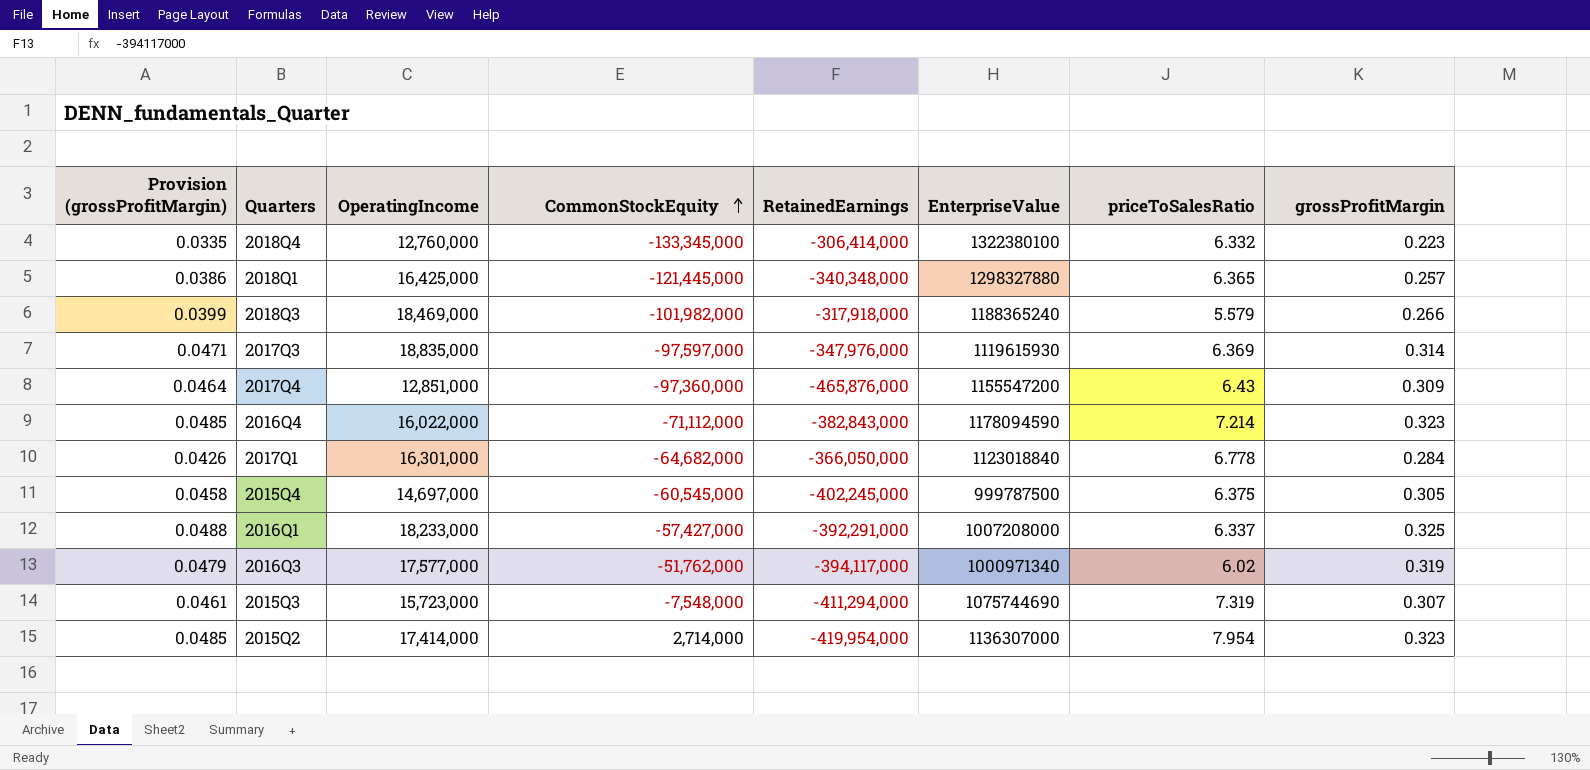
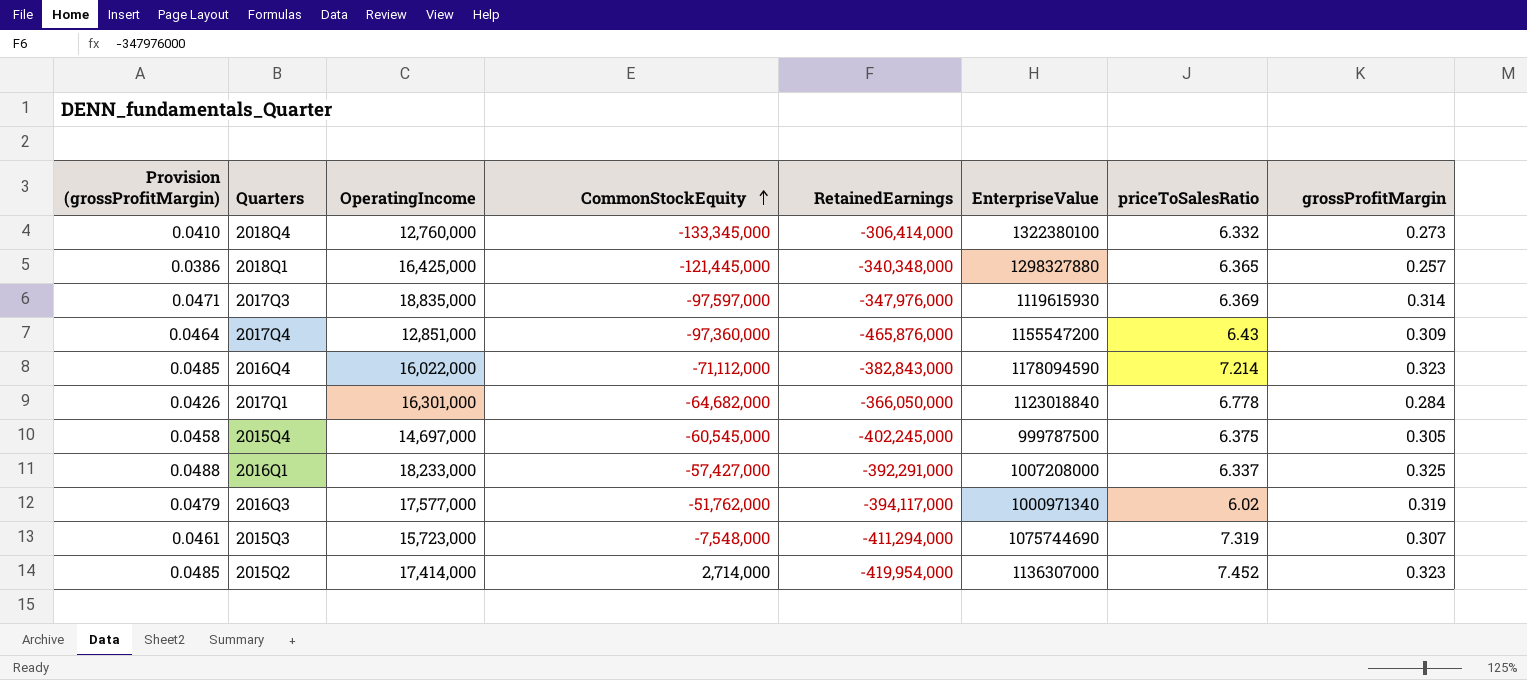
row 2018Q3: 0.0399 | 18,469,000 | -101,982,000 | -317,918,000 | 1188365240 | 5.579 | 0.266 -> none
2018Q4 | Provision (grossProfitMargin): 0.0335 -> 0.0410
2018Q4 | grossProfitMargin: 0.223 -> 0.273
2015Q2 | priceToSalesRatio: 7.954 -> 7.452

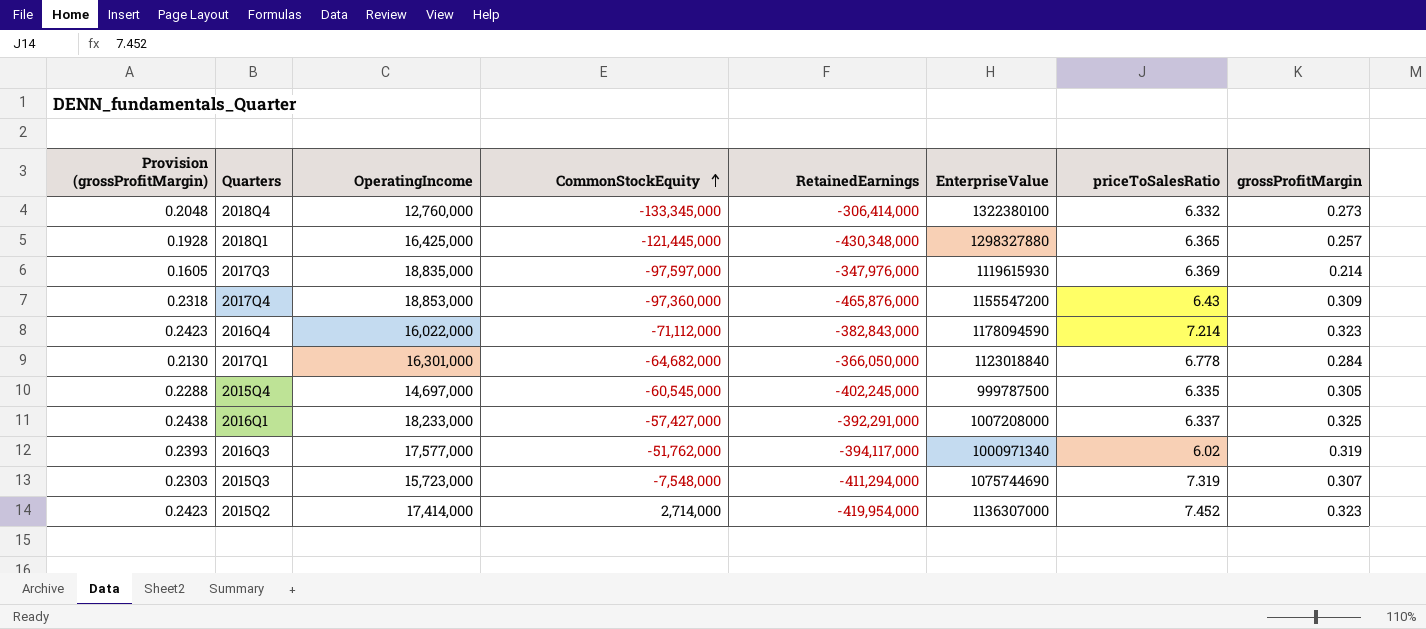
column Provision (grossProfitMargin) | formula: [grossProfitMargin] * 0.15 -> [grossProfitMargin] * 0.75
2018Q1 | RetainedEarnings: -340,348,000 -> -430,348,000
2017Q3 | grossProfitMargin: 0.314 -> 0.214
2017Q4 | OperatingIncome: 12,851,000 -> 18,853,000
2015Q4 | priceToSalesRatio: 6.375 -> 6.335

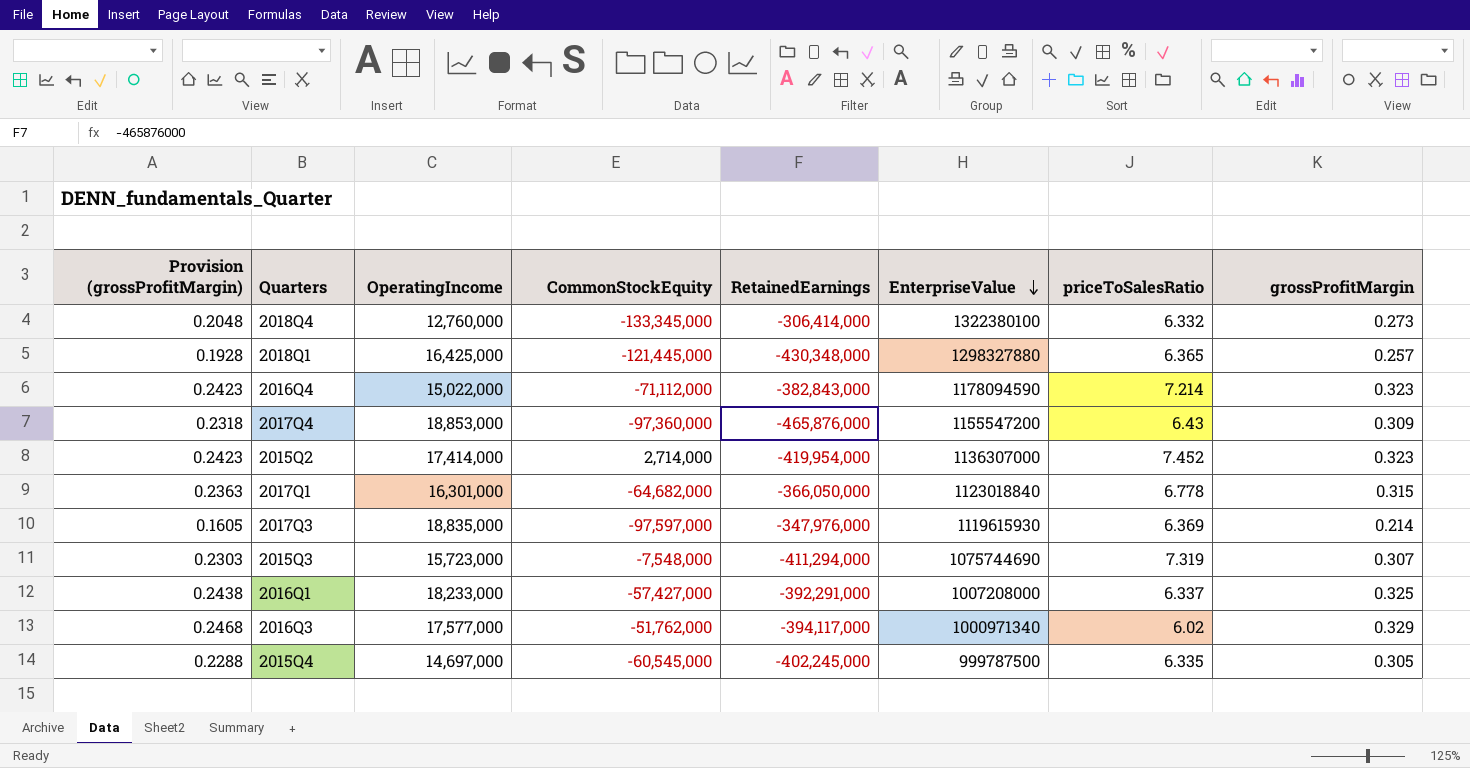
row order: CommonStockEquity ascending -> EnterpriseValue descending
2016Q4 | OperatingIncome: 16,022,000 -> 15,022,000
2017Q1 | Provision (grossProfitMargin): 0.2130 -> 0.2363
2017Q1 | grossProfitMargin: 0.284 -> 0.315
2016Q3 | Provision (grossProfitMargin): 0.2393 -> 0.2468
2016Q3 | grossProfitMargin: 0.319 -> 0.329

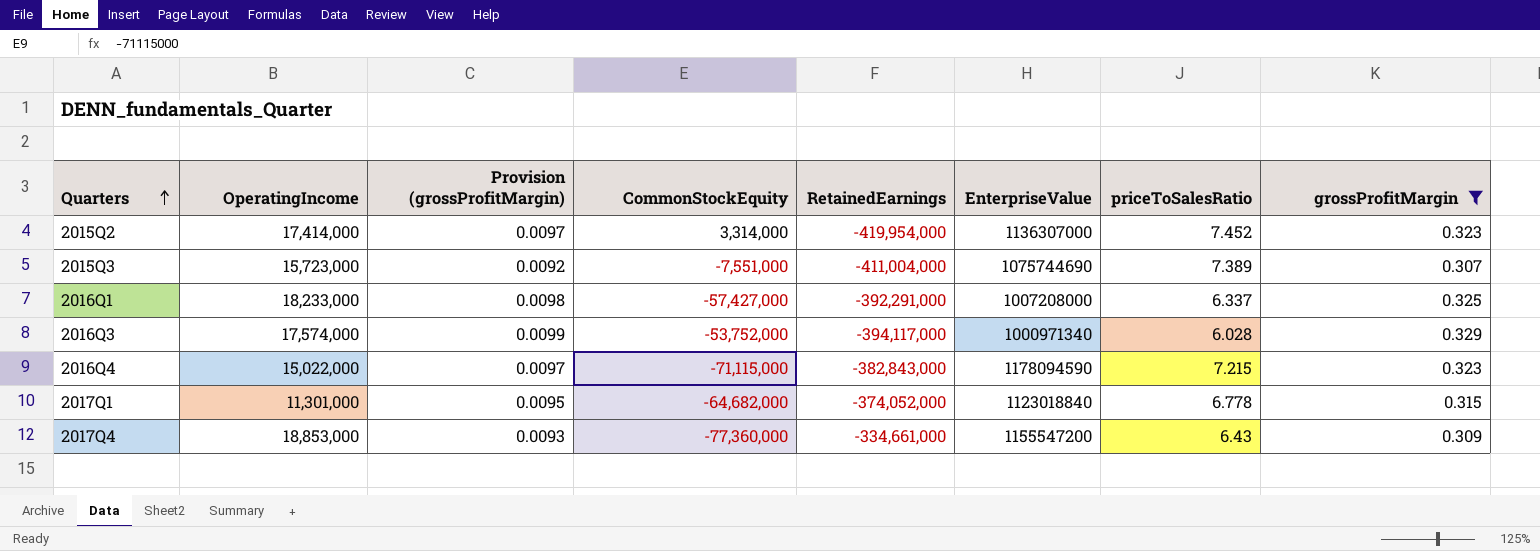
filter: none -> grossProfitMargin >= 0.307
row order: EnterpriseValue descending -> Quarters ascending
column Provision (grossProfitMargin) | formula: [grossProfitMargin] * 0.75 -> [grossProfitMargin] * 0.03
column Provision (grossProfitMargin) | position: 1 -> 3
2015Q2 | CommonStockEquity: 2,714,000 -> 3,314,000
2015Q3 | CommonStockEquity: -7,548,000 -> -7,551,000
2015Q3 | RetainedEarnings: -411,294,000 -> -411,004,000
2015Q3 | priceToSalesRatio: 7.319 -> 7.389
2016Q3 | OperatingIncome: 17,577,000 -> 17,574,000
2016Q3 | CommonStockEquity: -51,762,000 -> -53,752,000
2016Q3 | priceToSalesRatio: 6.02 -> 6.028
2016Q4 | CommonStockEquity: -71,112,000 -> -71,115,000
2016Q4 | priceToSalesRatio: 7.214 -> 7.215
2017Q1 | OperatingIncome: 16,301,000 -> 11,301,000
2017Q1 | RetainedEarnings: -366,050,000 -> -374,052,000
2017Q4 | CommonStockEquity: -97,360,000 -> -77,360,000
2017Q4 | RetainedEarnings: -465,876,000 -> -334,661,000

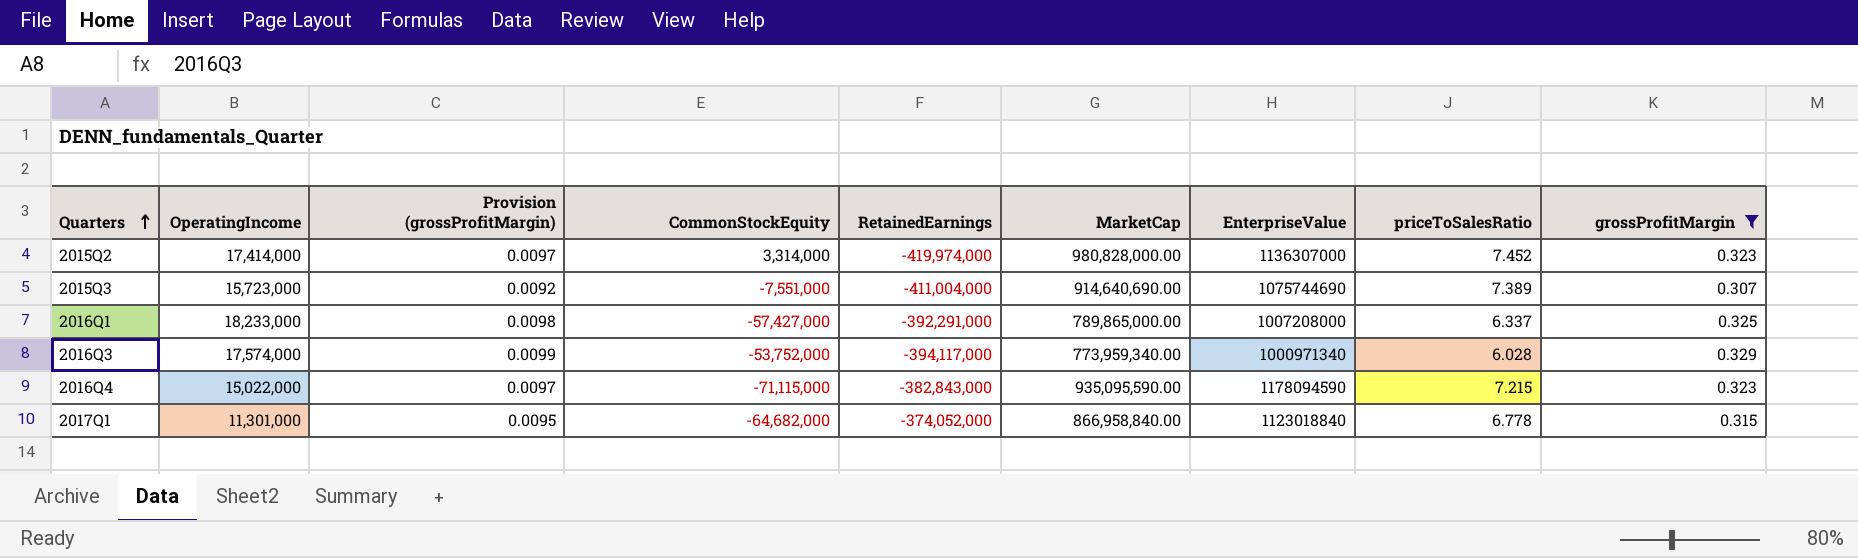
column MarketCap | position: none -> 6
row 2017Q4: 18,853,000 | 0.0093 | -77,360,000 | -334,661,000 | 1155547200 | 6.43 | 0.309 -> none
2015Q2 | RetainedEarnings: -419,954,000 -> -419,974,000

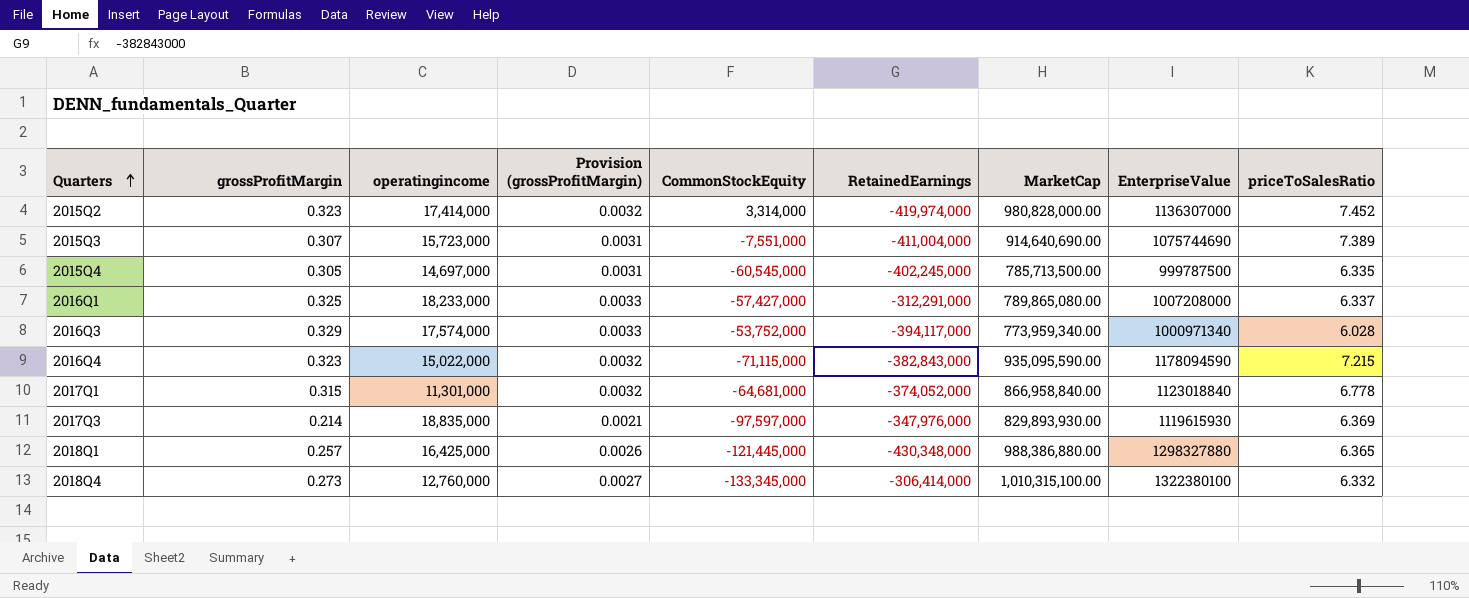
filter: grossProfitMargin >= 0.307 -> none
column grossProfitMargin | position: 9 -> 2
column name: OperatingIncome -> operatingincome
column Provision (grossProfitMargin) | formula: [grossProfitMargin] * 0.03 -> [grossProfitMargin] * 0.01
2016Q1 | RetainedEarnings: -392,291,000 -> -312,291,000
2016Q1 | MarketCap: 789,865,000.00 -> 789,865,080.00
2017Q1 | CommonStockEquity: -64,682,000 -> -64,681,000

